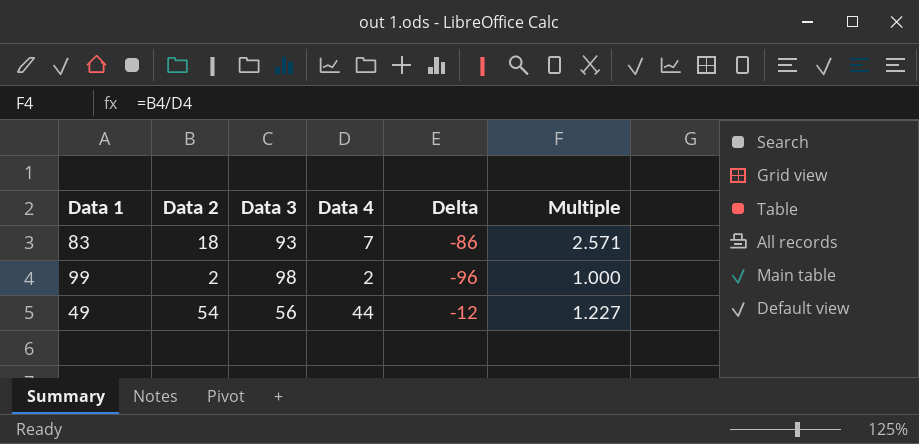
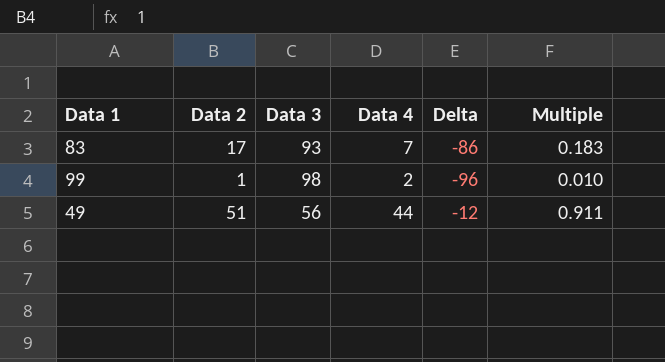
column Multiple | formula: [Data 2] / [Data 4] -> [Data 2] / [Data 3]
83 | Data 2: 18 -> 17
99 | Data 2: 2 -> 1
49 | Data 2: 54 -> 51

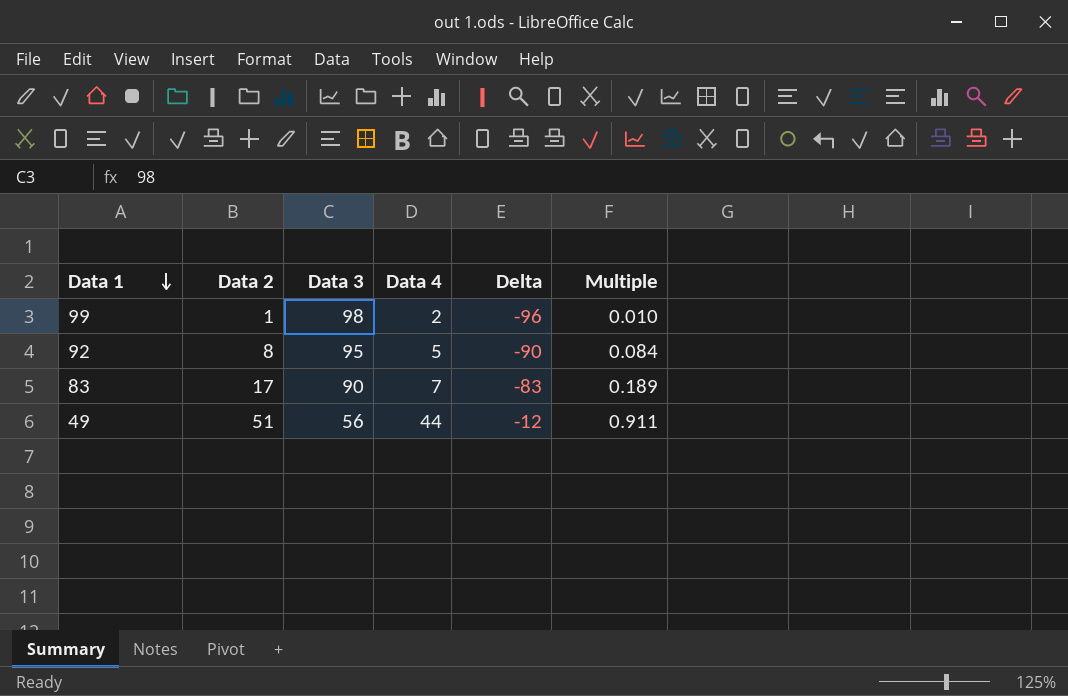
row order: none -> Data 1 descending
row 92: none -> 8 | 95 | 5 | -90 | 0.084
83 | Data 3: 93 -> 90
83 | Delta: -86 -> -83
83 | Multiple: 0.183 -> 0.189

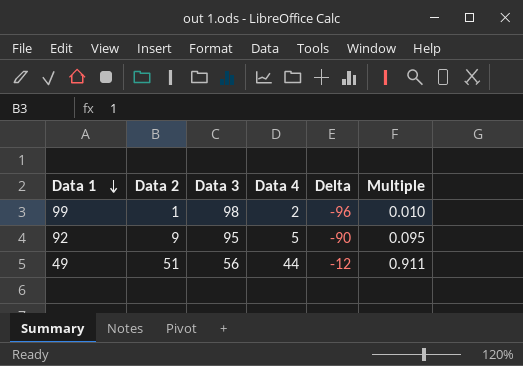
row 83: 17 | 90 | 7 | -83 | 0.189 -> none
92 | Data 2: 8 -> 9
92 | Multiple: 0.084 -> 0.095

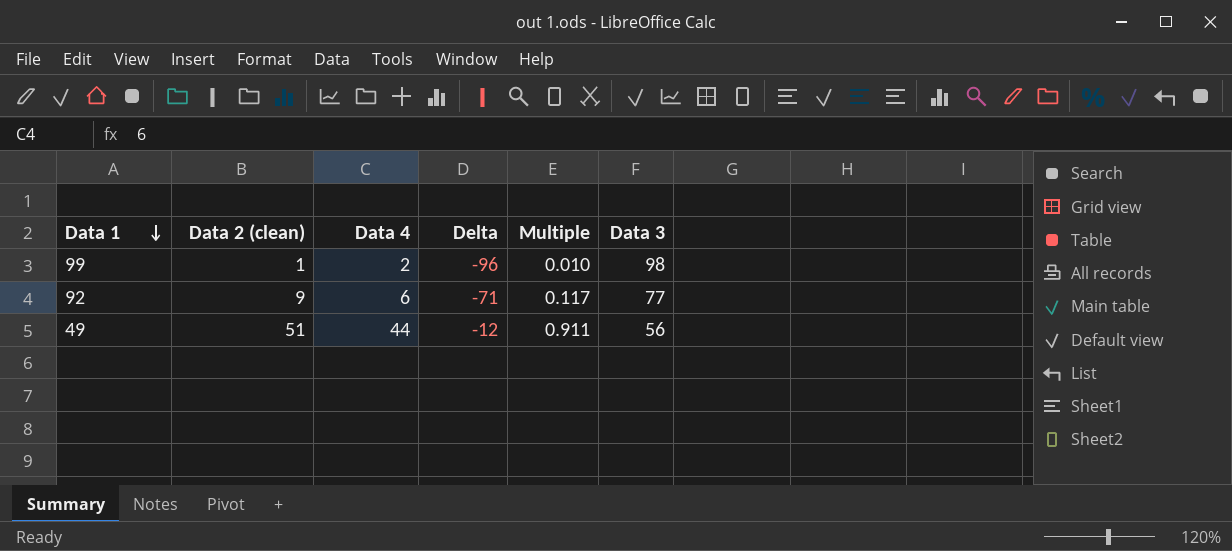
column name: Data 2 -> Data 2 (clean)
column Data 3 | position: 3 -> 6
92 | Data 4: 5 -> 6
92 | Delta: -90 -> -71
92 | Multiple: 0.095 -> 0.117
92 | Data 3: 95 -> 77

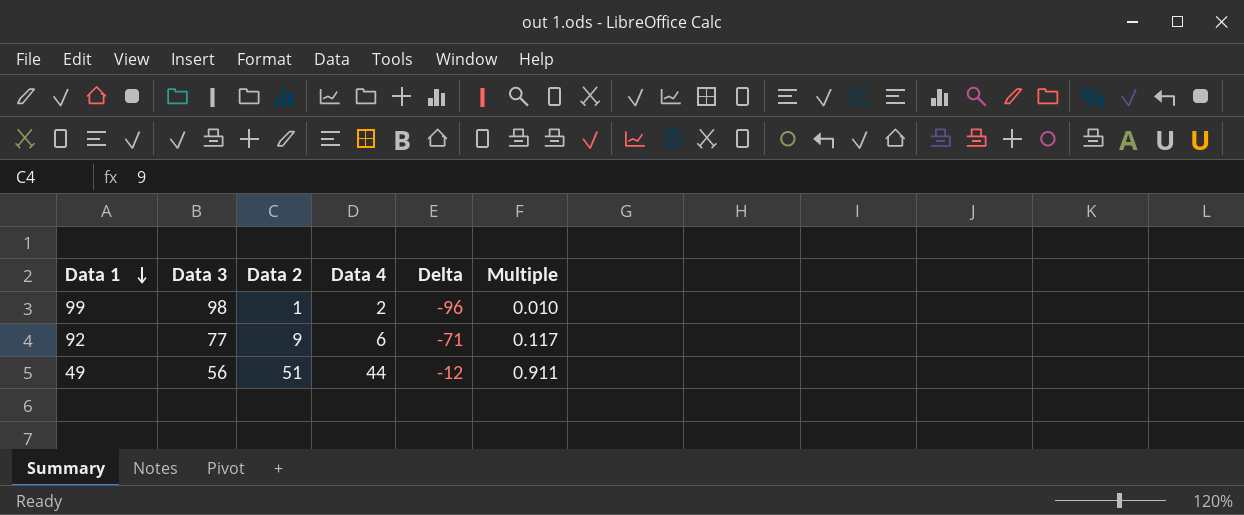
column Data 3 | position: 6 -> 2
column name: Data 2 (clean) -> Data 2

